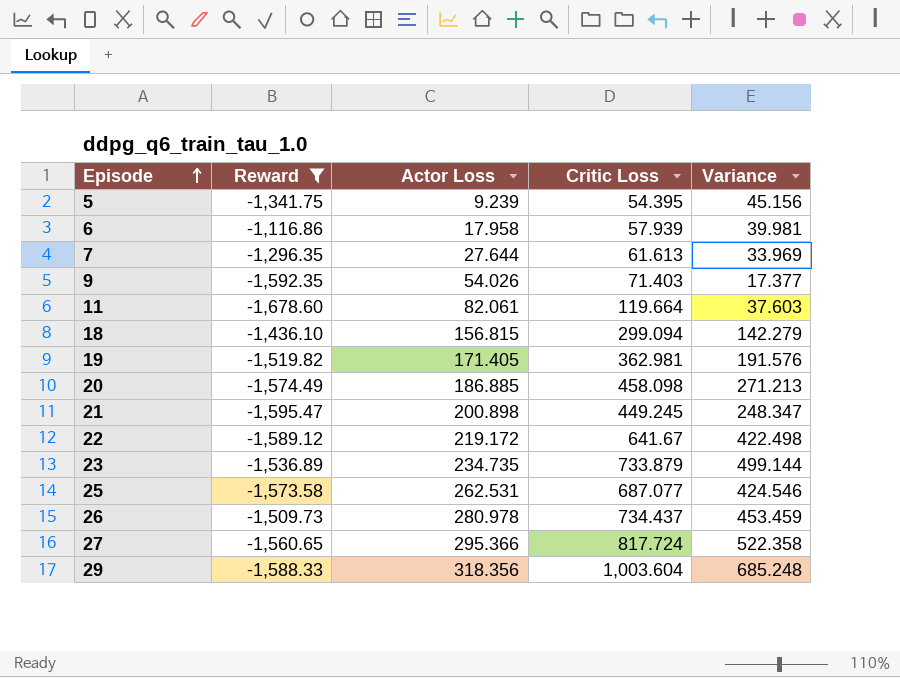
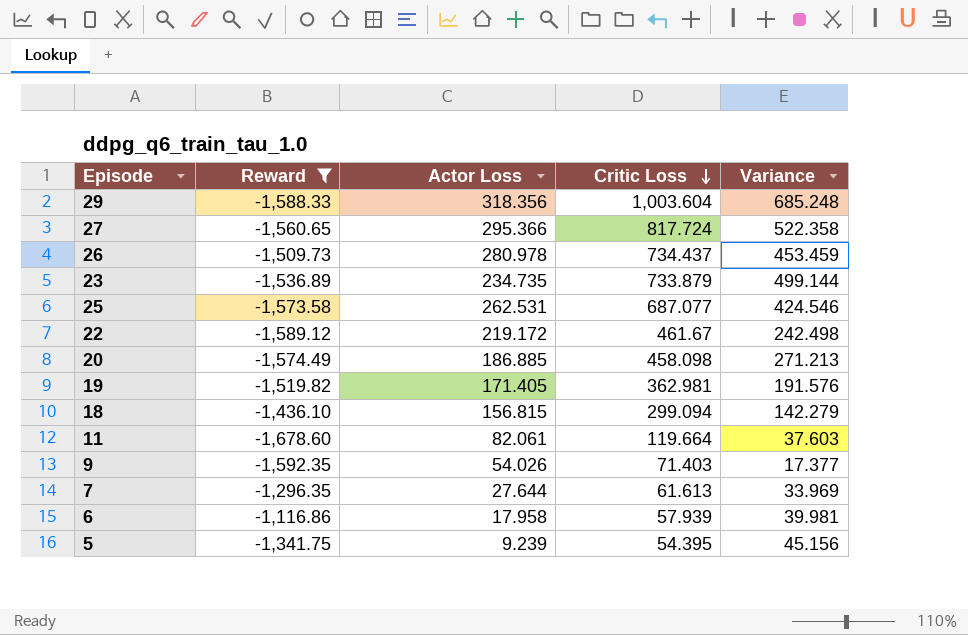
row order: Episode ascending -> Critic Loss descending
row 21: -1,595.47 | 200.898 | 449.245 | 248.347 -> none
22 | Critic Loss: 641.67 -> 461.67
22 | Variance: 422.498 -> 242.498

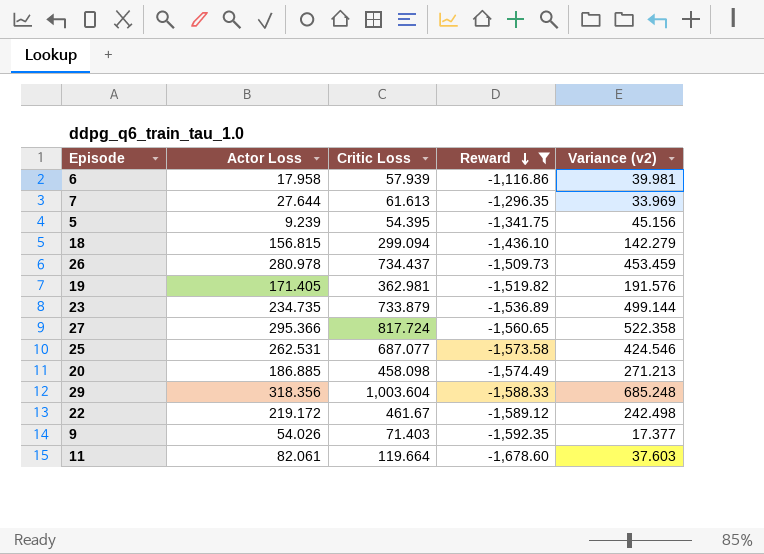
row order: Critic Loss descending -> Reward descending
column Reward | position: 2 -> 4
column name: Variance -> Variance (v2)

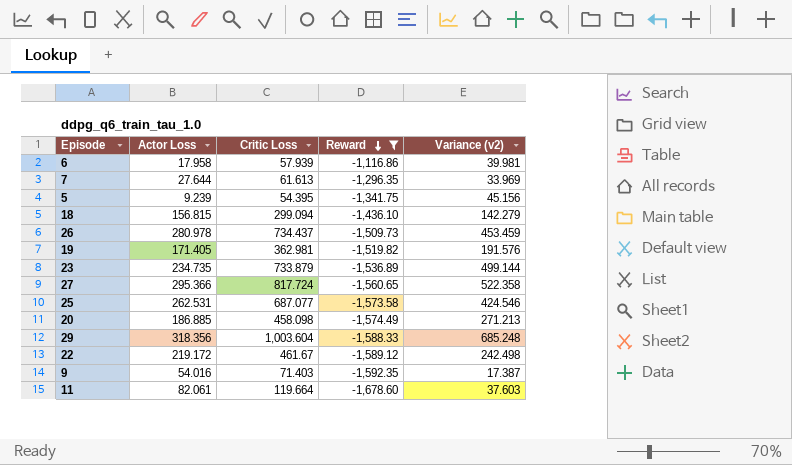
9 | Actor Loss: 54.026 -> 54.016
9 | Variance (v2): 17.377 -> 17.387

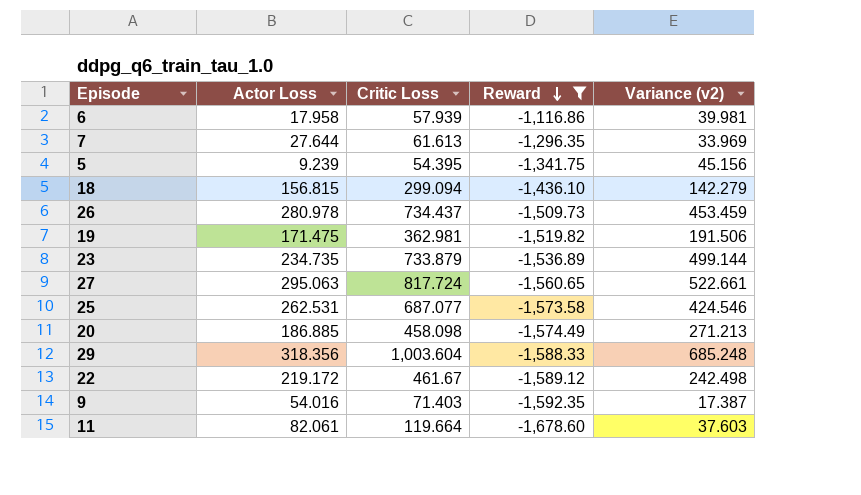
19 | Actor Loss: 171.405 -> 171.475
19 | Variance (v2): 191.576 -> 191.506
27 | Actor Loss: 295.366 -> 295.063
27 | Variance (v2): 522.358 -> 522.661

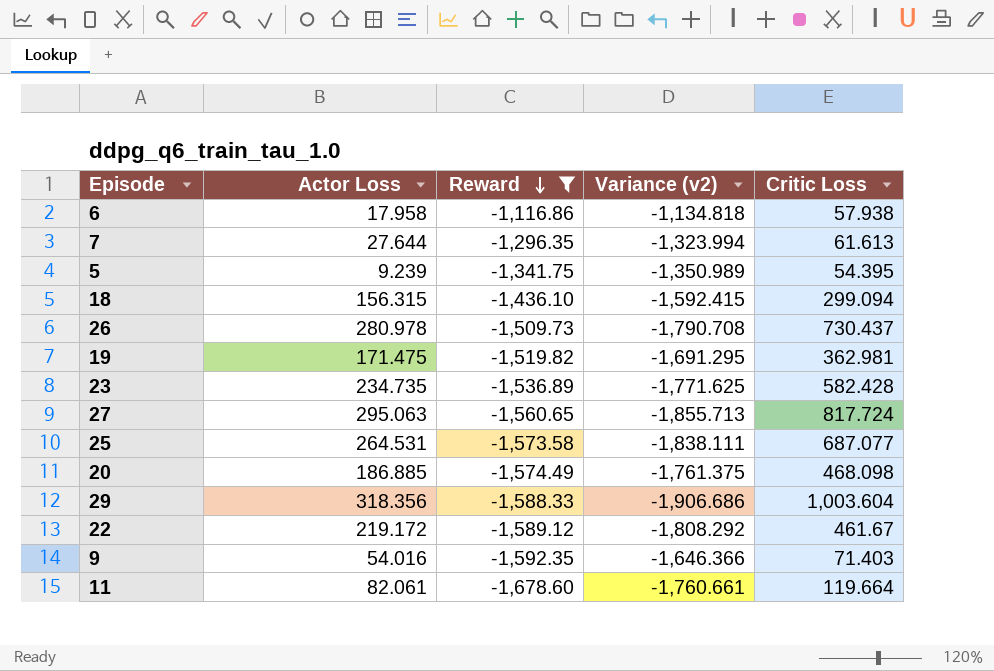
column Variance (v2) | formula: [Critic Loss] - [Actor Loss] -> [Reward] - [Actor Loss]
column Critic Loss | position: 3 -> 5
6 | Critic Loss: 57.939 -> 57.938
18 | Actor Loss: 156.815 -> 156.315
26 | Critic Loss: 734.437 -> 730.437
23 | Critic Loss: 733.879 -> 582.428
25 | Actor Loss: 262.531 -> 264.531
20 | Critic Loss: 458.098 -> 468.098

